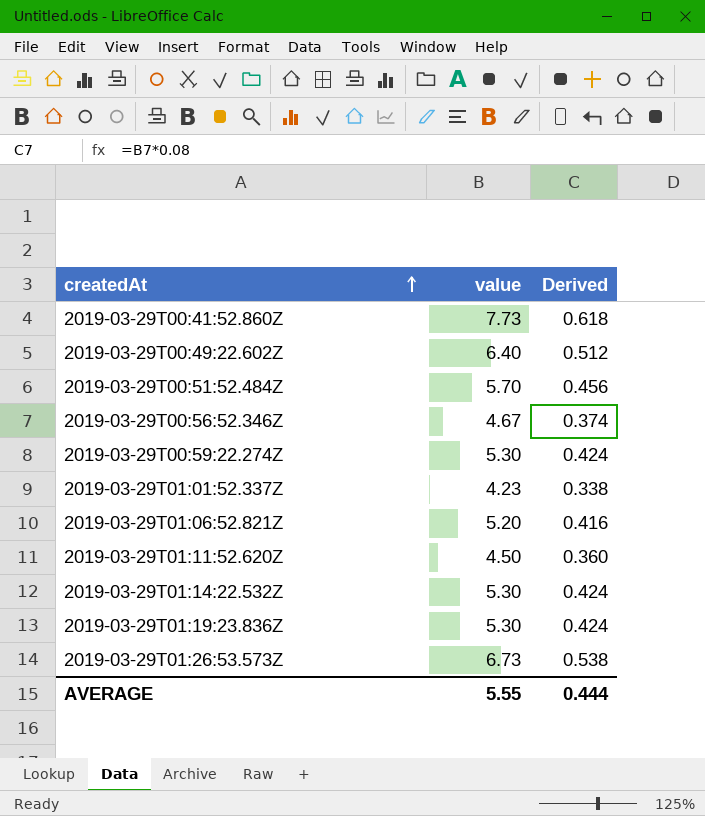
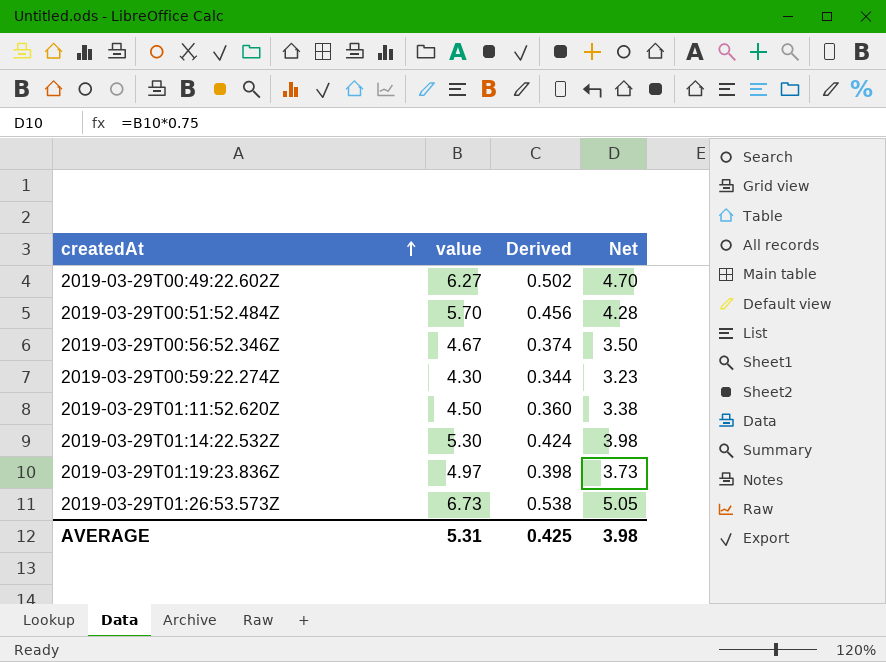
column Net | formula: none -> [value] * 0.75
row 2019-03-29T00:41:52.860Z: 7.73 | 0.618 -> none
row 2019-03-29T01:01:52.337Z: 4.23 | 0.338 -> none
row 2019-03-29T01:06:52.821Z: 5.20 | 0.416 -> none
2019-03-29T00:49:22.602Z | value: 6.40 -> 6.27
2019-03-29T00:49:22.602Z | Derived: 0.512 -> 0.502
2019-03-29T00:59:22.274Z | value: 5.30 -> 4.30
2019-03-29T00:59:22.274Z | Derived: 0.424 -> 0.344
2019-03-29T01:19:23.836Z | value: 5.30 -> 4.97
2019-03-29T01:19:23.836Z | Derived: 0.424 -> 0.398
AVERAGE | value: 5.55 -> 5.31
AVERAGE | Derived: 0.444 -> 0.425

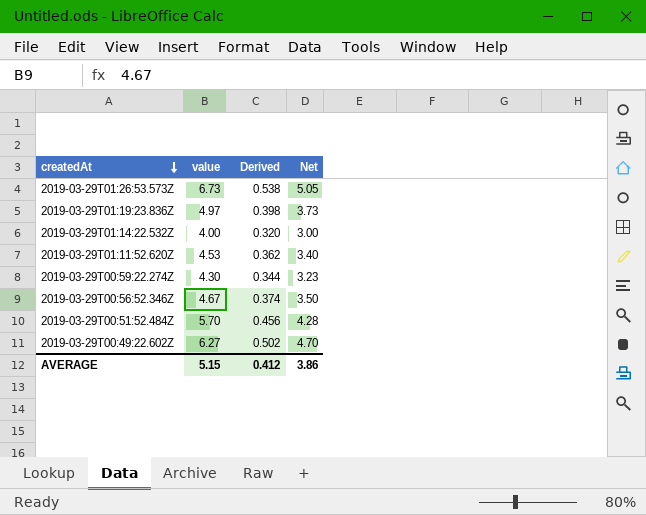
row order: createdAt ascending -> createdAt descending
2019-03-29T01:14:22.532Z | value: 5.30 -> 4.00
2019-03-29T01:14:22.532Z | Derived: 0.424 -> 0.320
2019-03-29T01:14:22.532Z | Net: 3.98 -> 3.00
2019-03-29T01:11:52.620Z | value: 4.50 -> 4.53
2019-03-29T01:11:52.620Z | Derived: 0.360 -> 0.362
2019-03-29T01:11:52.620Z | Net: 3.38 -> 3.40
AVERAGE | value: 5.31 -> 5.15
AVERAGE | Derived: 0.425 -> 0.412
AVERAGE | Net: 3.98 -> 3.86

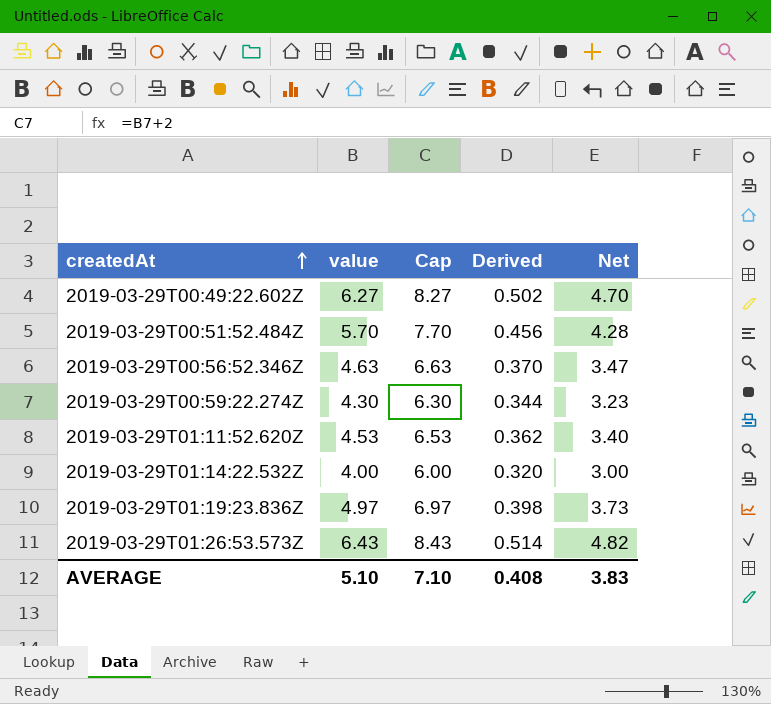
row order: createdAt descending -> createdAt ascending
column Cap | formula: none -> [value] + 2
2019-03-29T00:56:52.346Z | value: 4.67 -> 4.63
2019-03-29T00:56:52.346Z | Derived: 0.374 -> 0.370
2019-03-29T00:56:52.346Z | Net: 3.50 -> 3.47
2019-03-29T01:26:53.573Z | value: 6.73 -> 6.43
2019-03-29T01:26:53.573Z | Derived: 0.538 -> 0.514
2019-03-29T01:26:53.573Z | Net: 5.05 -> 4.82
AVERAGE | value: 5.15 -> 5.10
AVERAGE | Derived: 0.412 -> 0.408
AVERAGE | Net: 3.86 -> 3.83

